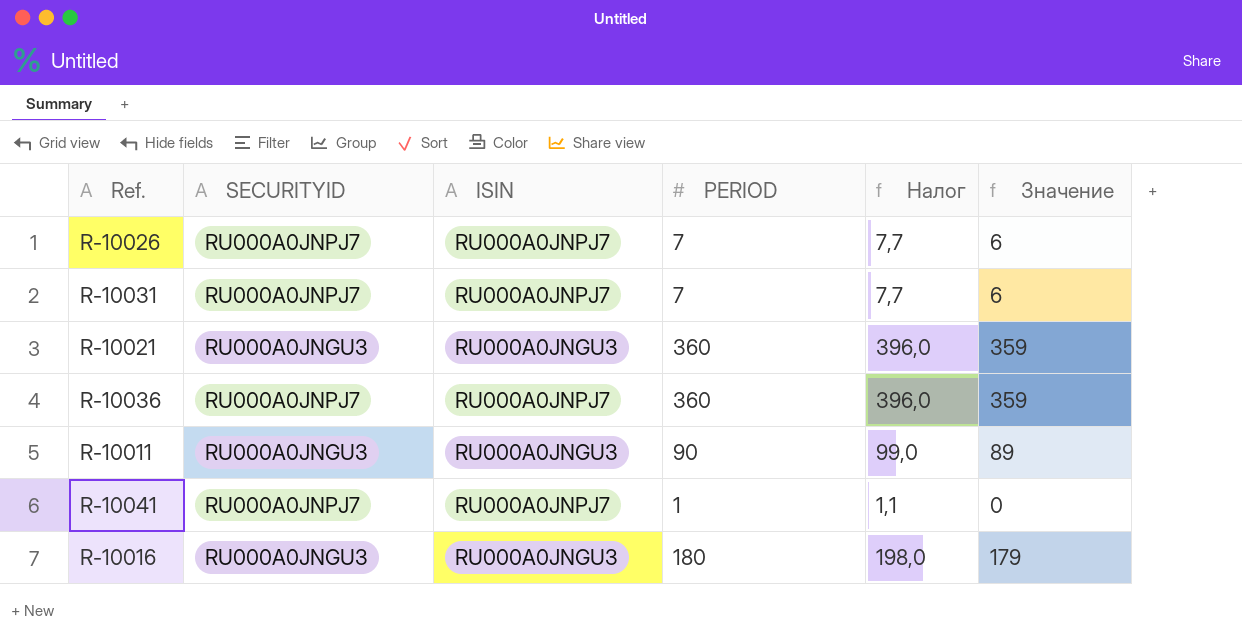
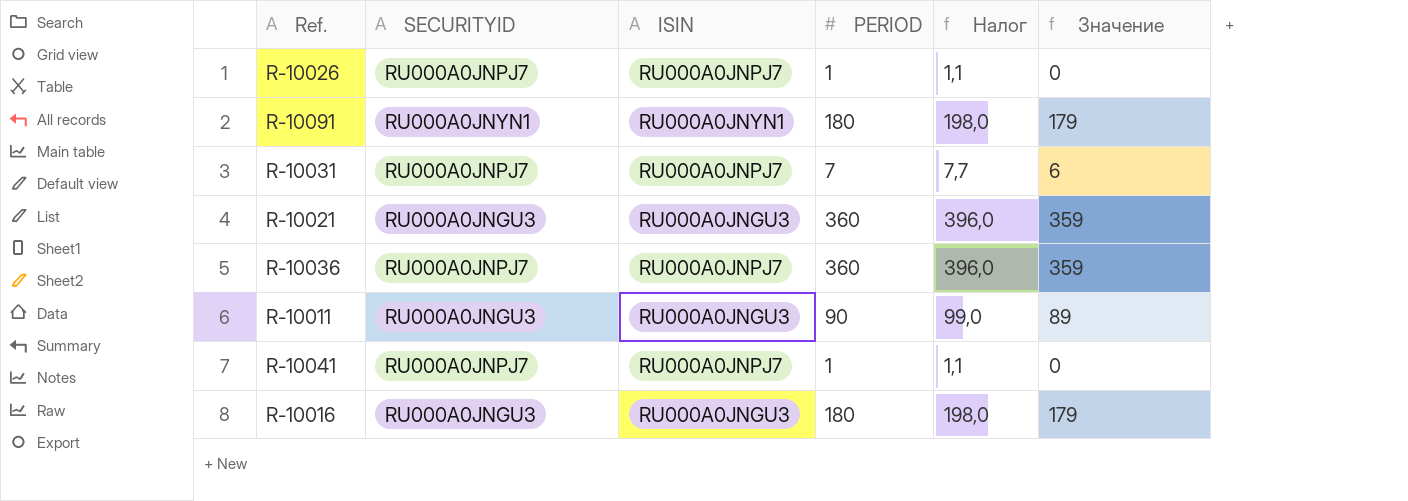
R-10026 | PERIOD: 7 -> 1
R-10026 | Налог: 7,7 -> 1,1
R-10026 | Значение: 6 -> 0
row R-10091: none -> RU000A0JNYN1 | RU000A0JNYN1 | 180 | 198,0 | 179

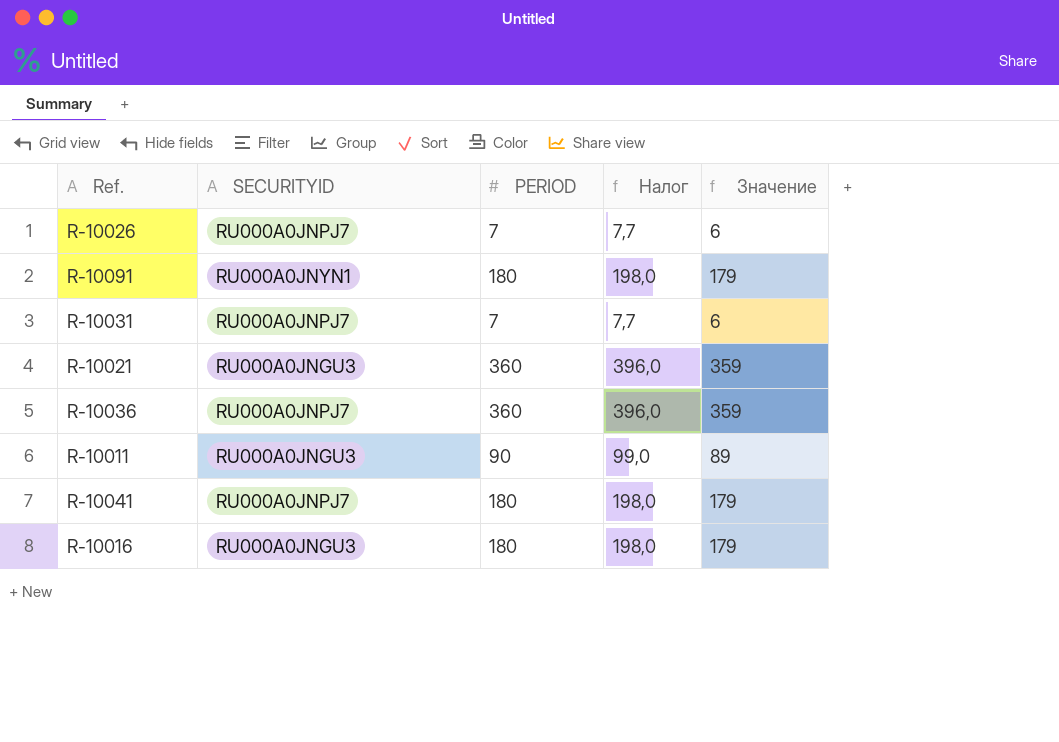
column ISIN | position: 3 -> none
R-10026 | PERIOD: 1 -> 7
R-10026 | Налог: 1,1 -> 7,7
R-10026 | Значение: 0 -> 6
R-10041 | PERIOD: 1 -> 180
R-10041 | Налог: 1,1 -> 198,0
R-10041 | Значение: 0 -> 179

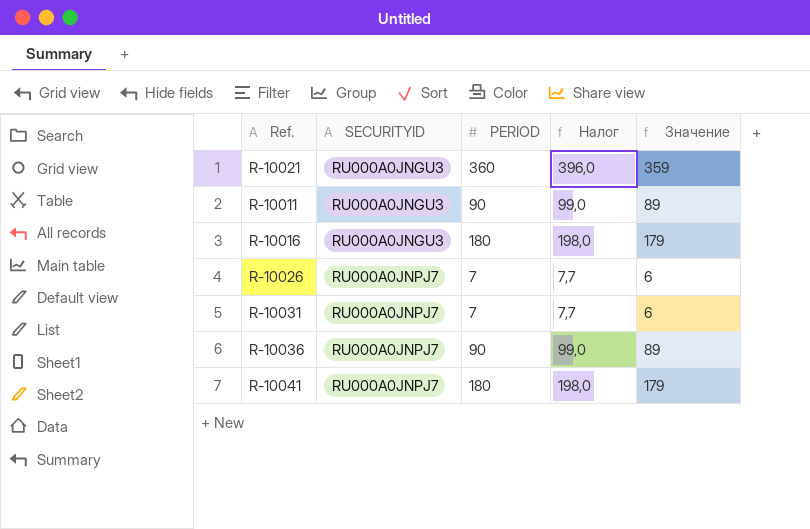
row order: none -> SECURITYID ascending
row R-10091: RU000A0JNYN1 | 180 | 198,0 | 179 -> none
R-10036 | PERIOD: 360 -> 90
R-10036 | Налог: 396,0 -> 99,0
R-10036 | Значение: 359 -> 89

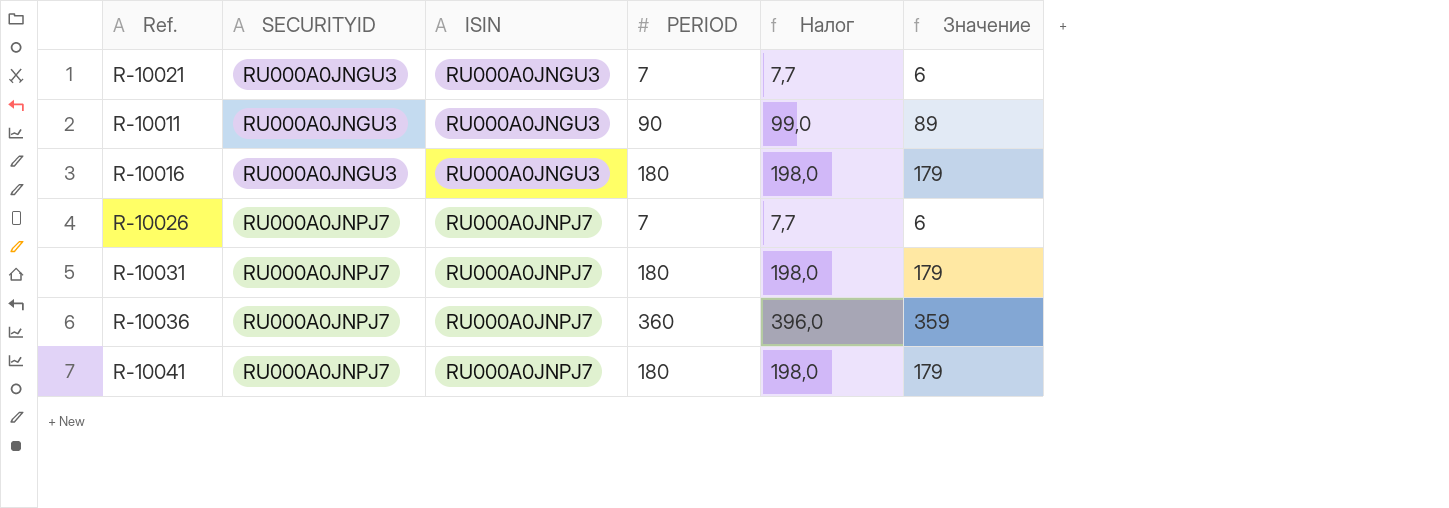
column ISIN | position: none -> 3
R-10021 | PERIOD: 360 -> 7
R-10021 | Налог: 396,0 -> 7,7
R-10021 | Значение: 359 -> 6
R-10031 | PERIOD: 7 -> 180
R-10031 | Налог: 7,7 -> 198,0
R-10031 | Значение: 6 -> 179
R-10036 | PERIOD: 90 -> 360
R-10036 | Налог: 99,0 -> 396,0
R-10036 | Значение: 89 -> 359

